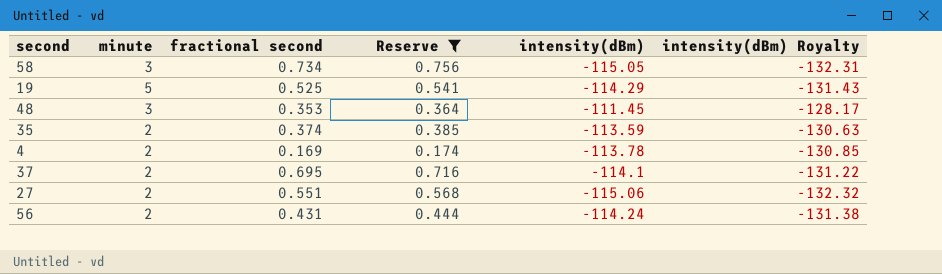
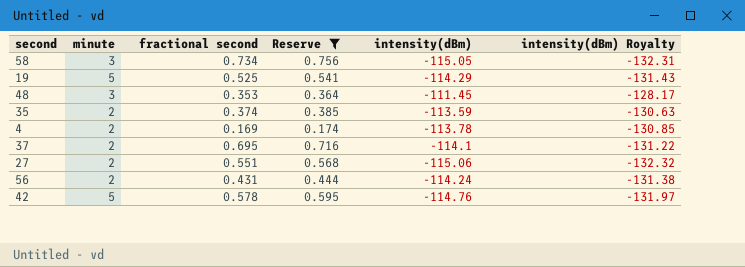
row 42: none -> 5 | 0.578 | 0.595 | -114.76 | -131.97

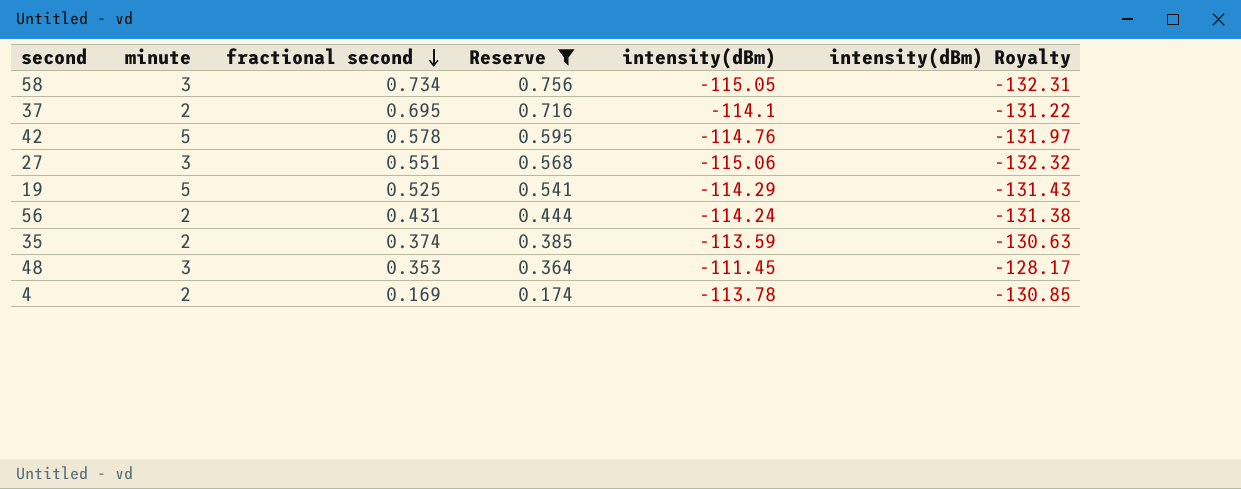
row order: none -> fractional second descending
27 | minute: 2 -> 3

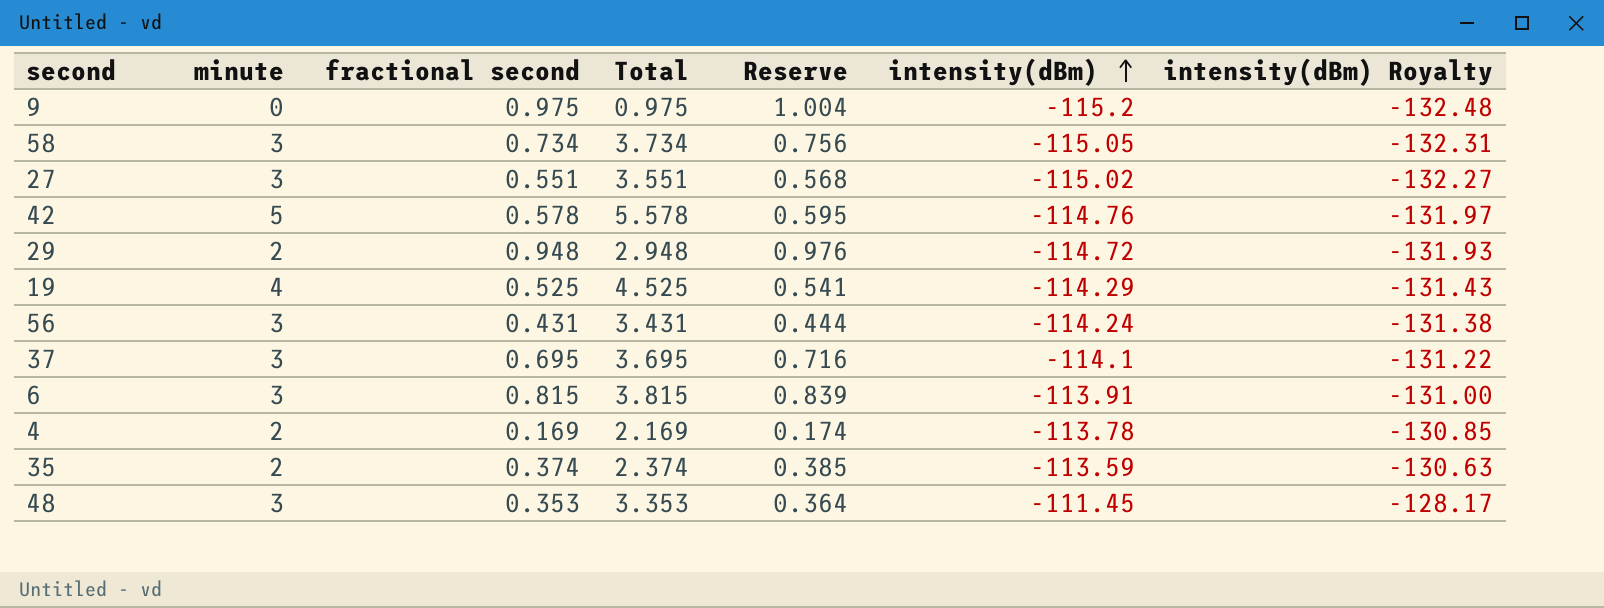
filter: Reserve <= 0.756 -> none
row order: fractional second descending -> intensity(dBm) ascending
column Total | formula: none -> [minute] + [fractional second]
27 | intensity(dBm): -115.06 -> -115.02
27 | intensity(dBm) Royalty: -132.32 -> -132.27
19 | minute: 5 -> 4
56 | minute: 2 -> 3
37 | minute: 2 -> 3

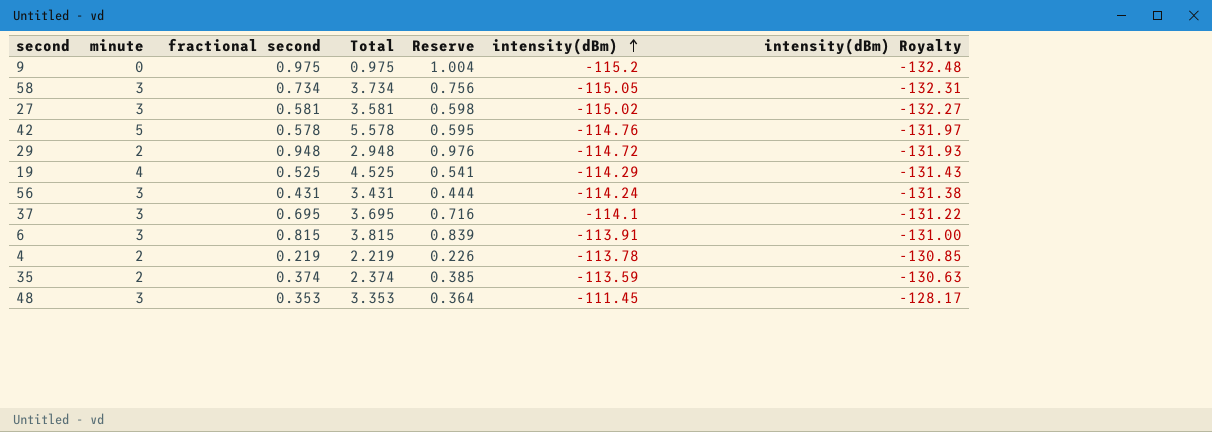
27 | fractional second: 0.551 -> 0.581
27 | Total: 3.551 -> 3.581
27 | Reserve: 0.568 -> 0.598
4 | fractional second: 0.169 -> 0.219
4 | Total: 2.169 -> 2.219
4 | Reserve: 0.174 -> 0.226

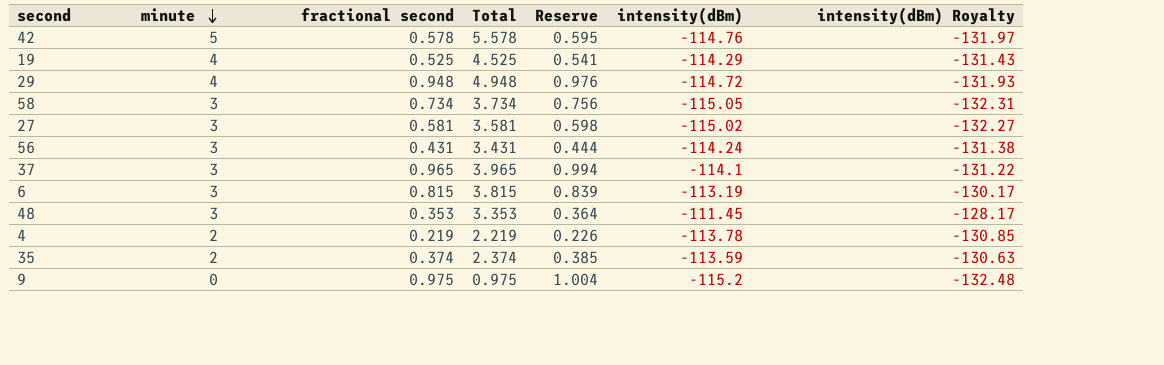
row order: intensity(dBm) ascending -> minute descending
29 | minute: 2 -> 4
29 | Total: 2.948 -> 4.948
37 | fractional second: 0.695 -> 0.965
37 | Total: 3.695 -> 3.965
37 | Reserve: 0.716 -> 0.994
6 | intensity(dBm): -113.91 -> -113.19
6 | intensity(dBm) Royalty: -131.00 -> -130.17

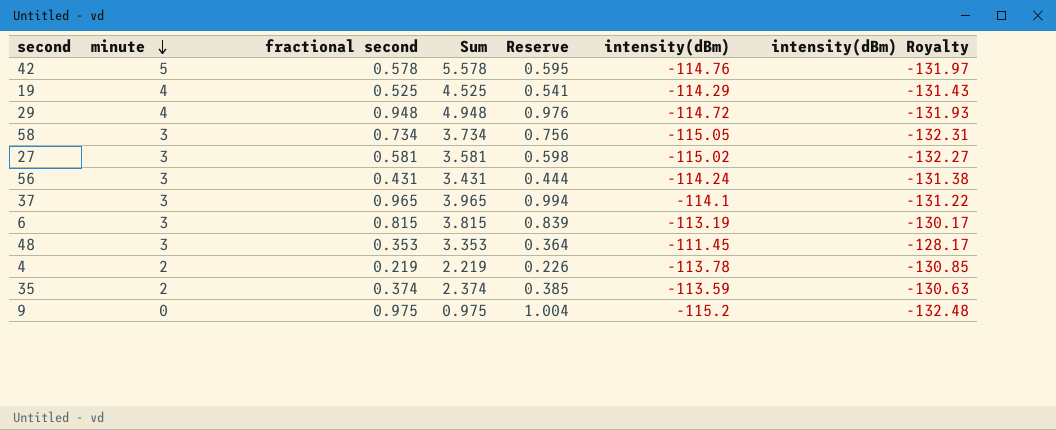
column name: Total -> Sum

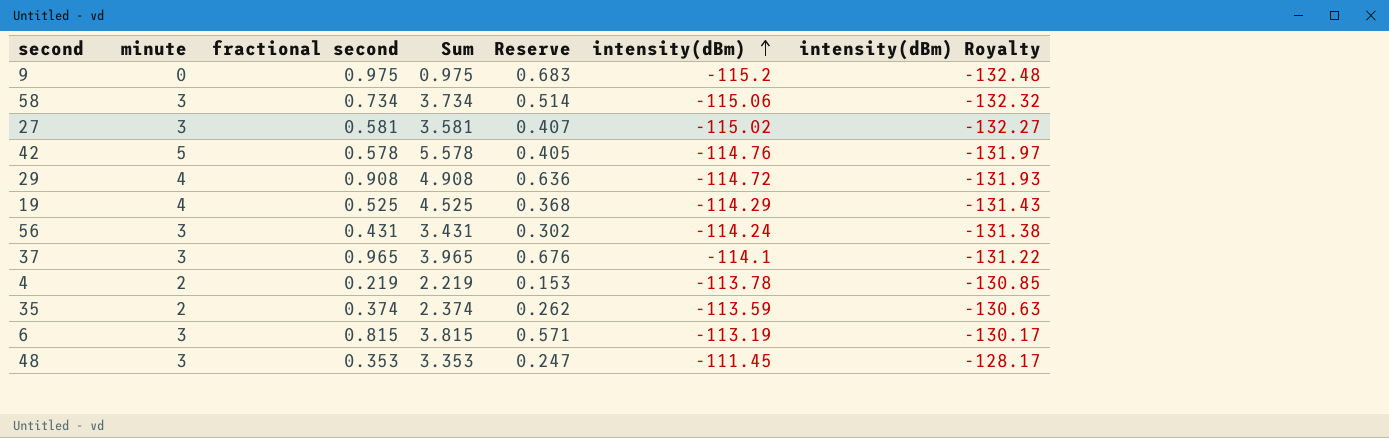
row order: minute descending -> intensity(dBm) ascending
column Reserve | formula: [fractional second] * 1.03 -> [fractional second] * 0.7
58 | intensity(dBm): -115.05 -> -115.06
58 | intensity(dBm) Royalty: -132.31 -> -132.32
29 | fractional second: 0.948 -> 0.908
29 | Sum: 4.948 -> 4.908

